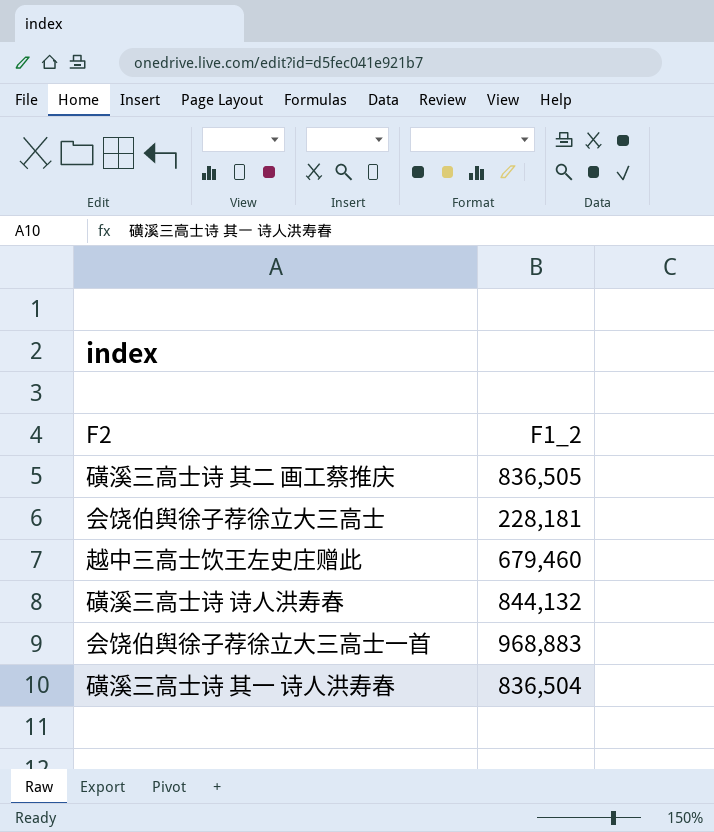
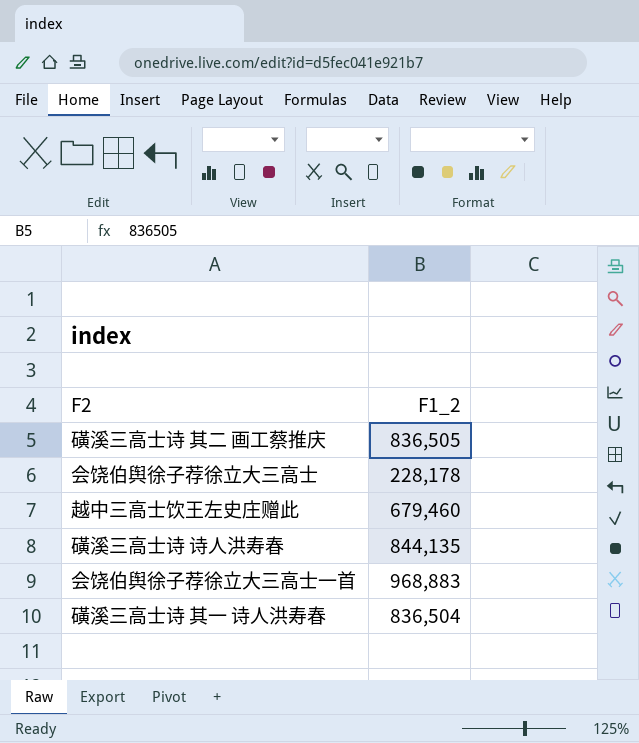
会饶伯舆徐子荐徐立大三高士 | F1_2: 228,181 -> 228,178
磺溪三高士诗 诗人洪寿春 | F1_2: 844,132 -> 844,135

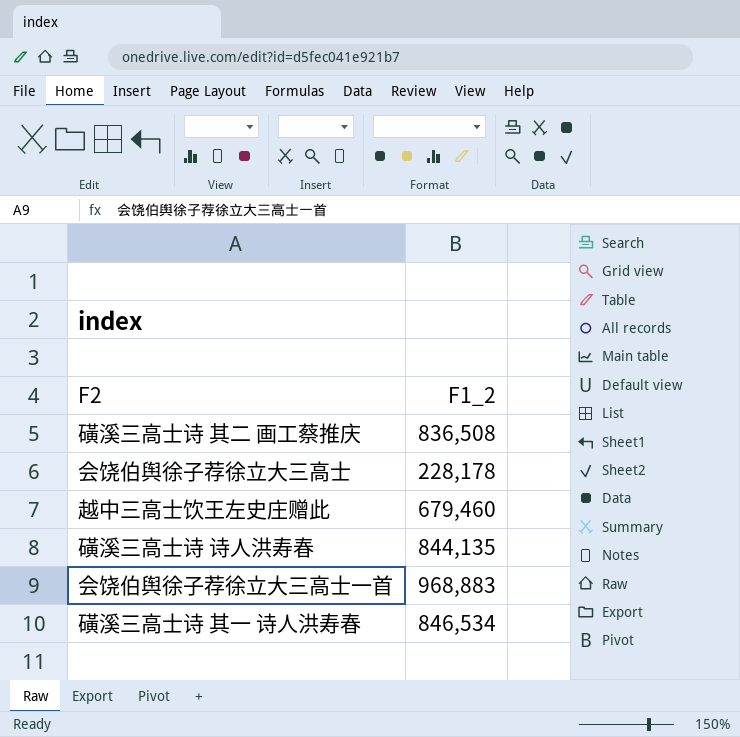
磺溪三高士诗 其二 画工蔡推庆 | F1_2: 836,505 -> 836,508
磺溪三高士诗 其一 诗人洪寿春 | F1_2: 836,504 -> 846,534

